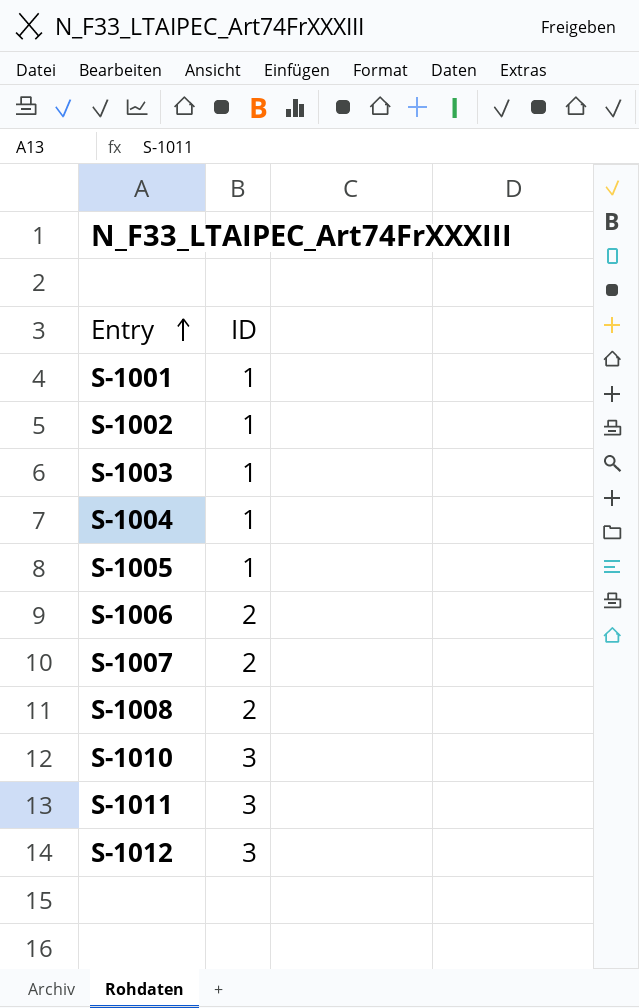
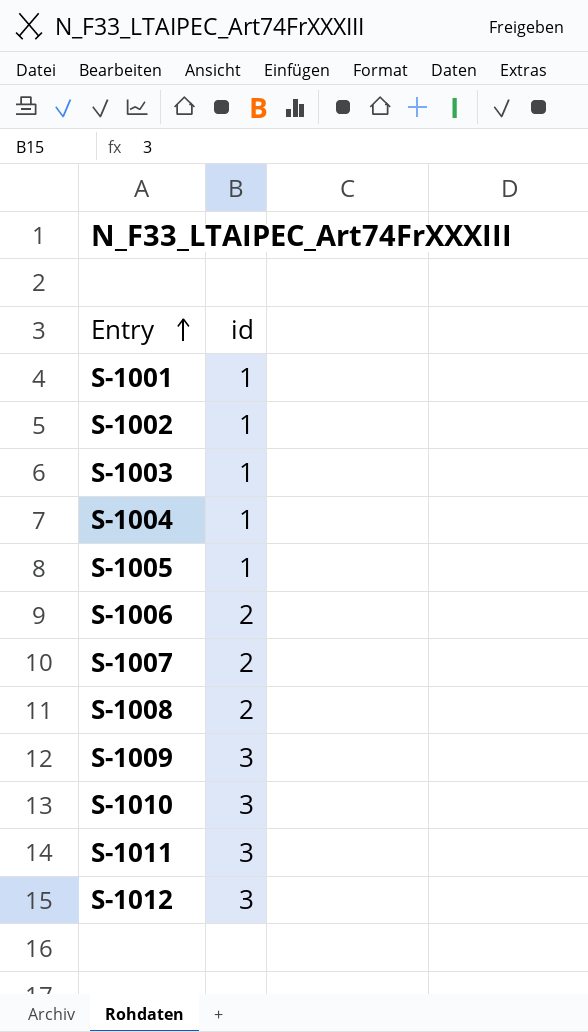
column name: ID -> id
row S-1009: none -> 3

